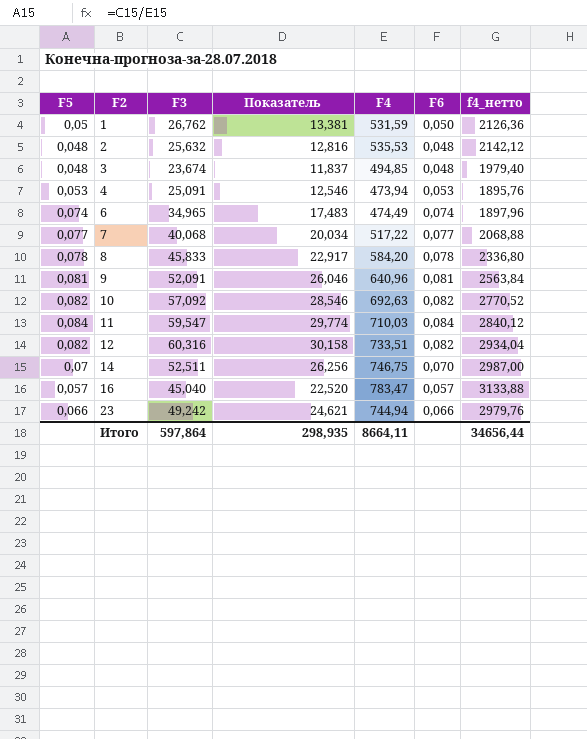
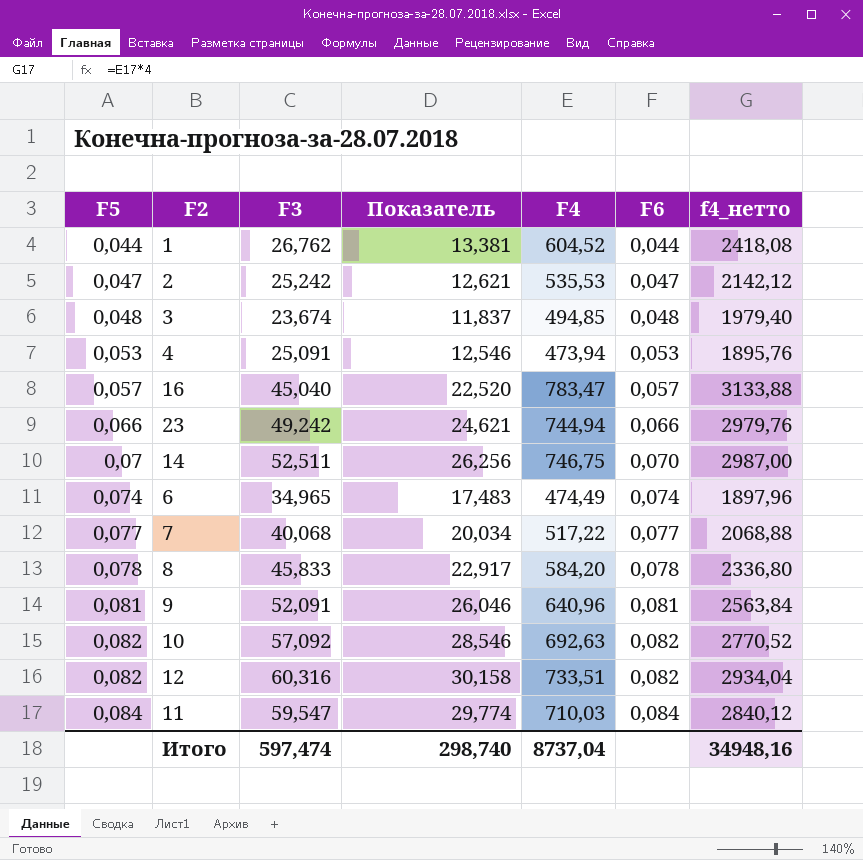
row order: F2 ascending -> F5 ascending
1 | F5: 0,05 -> 0,044
1 | F4: 531,59 -> 604,52
1 | F6: 0,050 -> 0,044
1 | f4_нетто: 2126,36 -> 2418,08
2 | F5: 0,048 -> 0,047
2 | F3: 25,632 -> 25,242
2 | Показатель: 12,816 -> 12,621
2 | F6: 0,048 -> 0,047
Итого | F3: 597,864 -> 597,474
Итого | Показатель: 298,935 -> 298,740
Итого | F4: 8664,11 -> 8737,04
Итого | f4_нетто: 34656,44 -> 34948,16

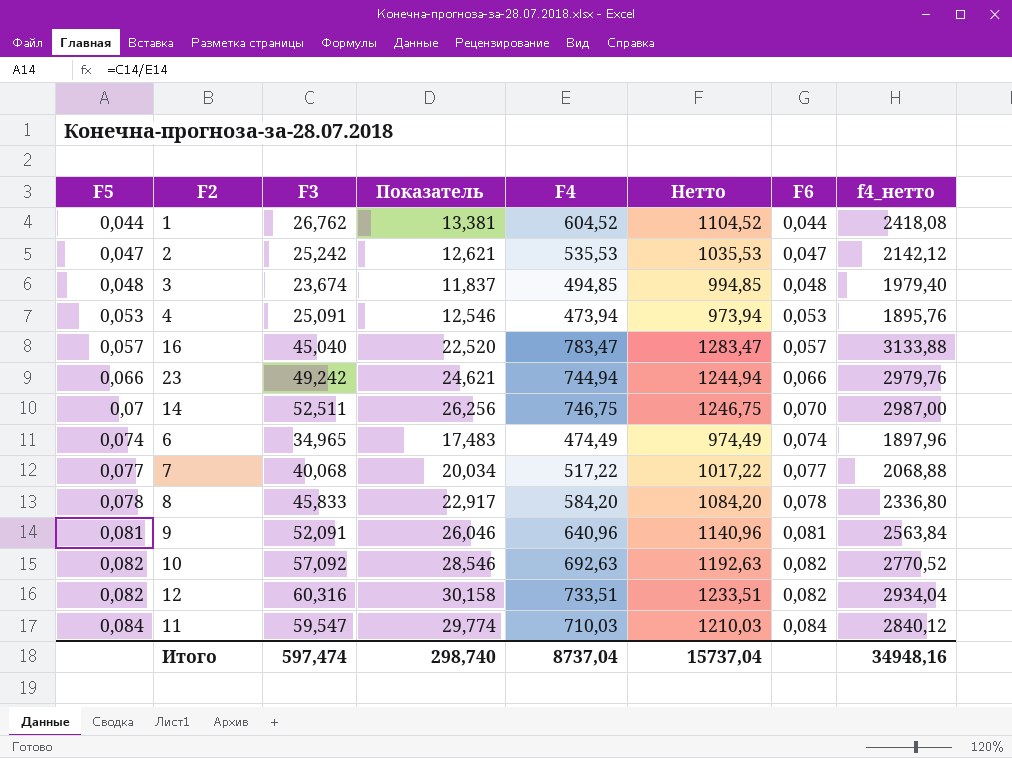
column Нетто | formula: none -> [F4] + 500

